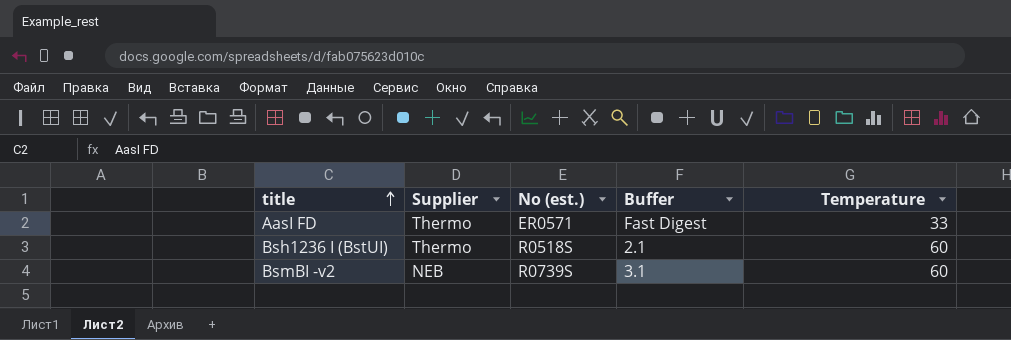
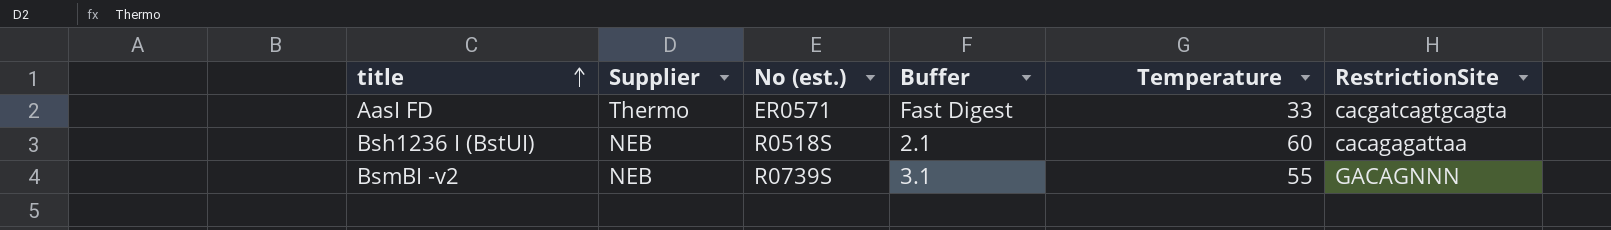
column RestrictionSite | position: none -> 6
Bsh1236 I (BstUI) | Supplier: Thermo -> NEB
BsmBI -v2 | Temperature: 60 -> 55

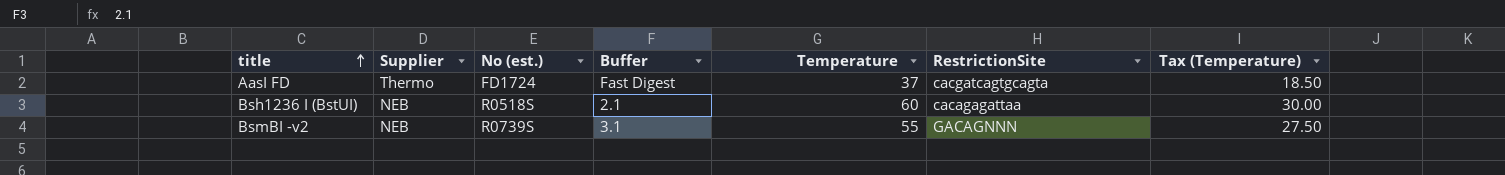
column Tax (Temperature) | formula: none -> [Temperature] * 0.5
AasI FD | No (est.): ER0571 -> FD1724
AasI FD | Temperature: 33 -> 37

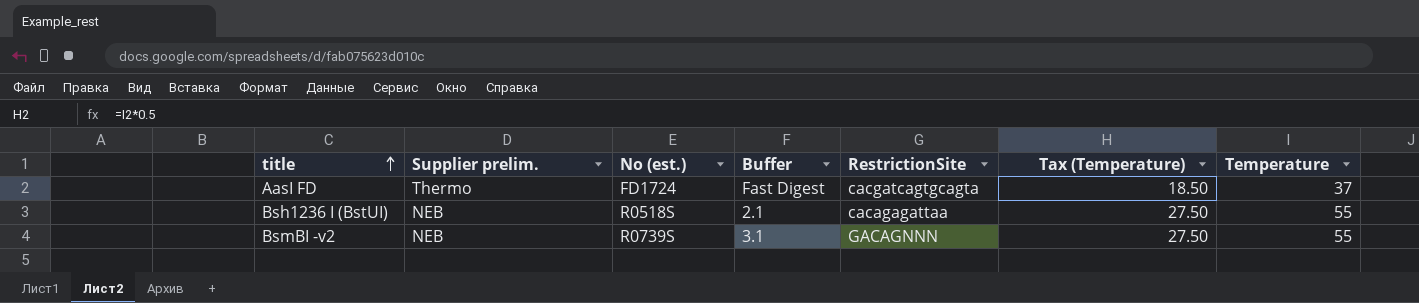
column name: Supplier -> Supplier prelim.
column Temperature | position: 5 -> 7
Bsh1236 I (BstUI) | Tax (Temperature): 30.00 -> 27.50
Bsh1236 I (BstUI) | Temperature: 60 -> 55

